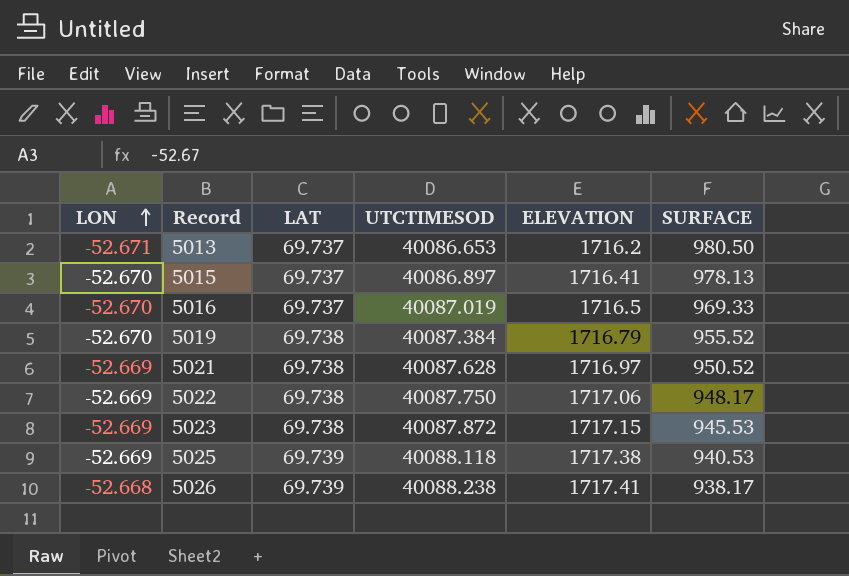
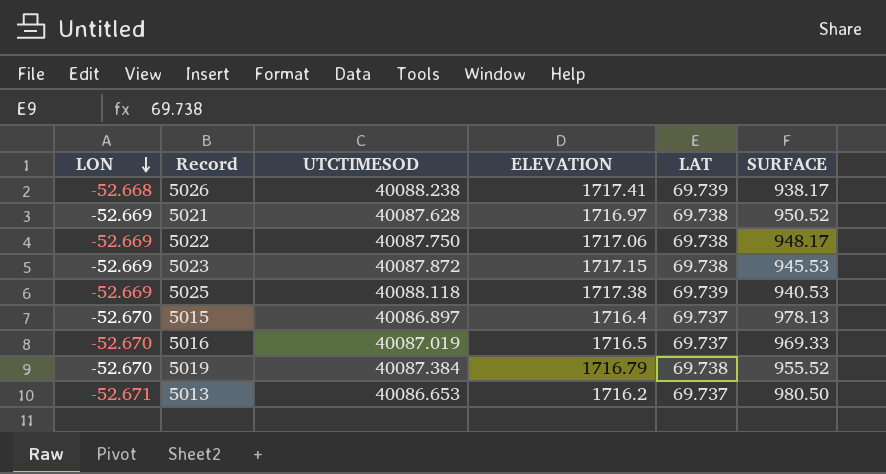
row order: LON ascending -> LON descending
column LAT | position: 3 -> 5
5015 | ELEVATION: 1716.41 -> 1716.4

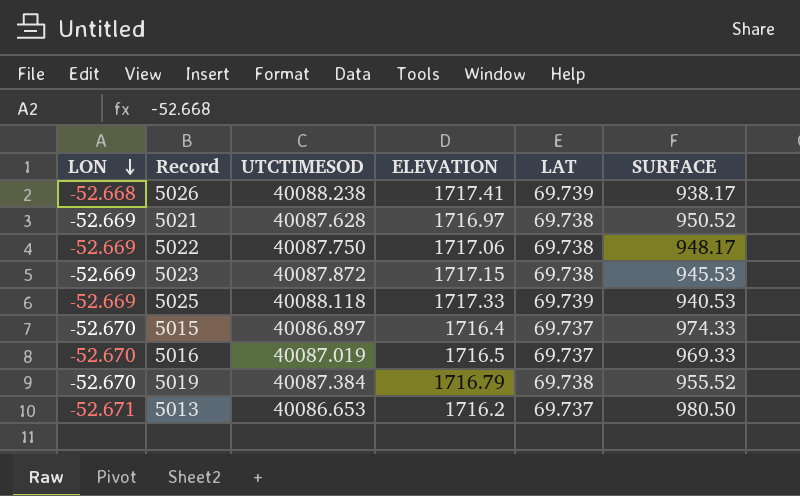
5025 | ELEVATION: 1717.38 -> 1717.33
5015 | SURFACE: 978.13 -> 974.33

